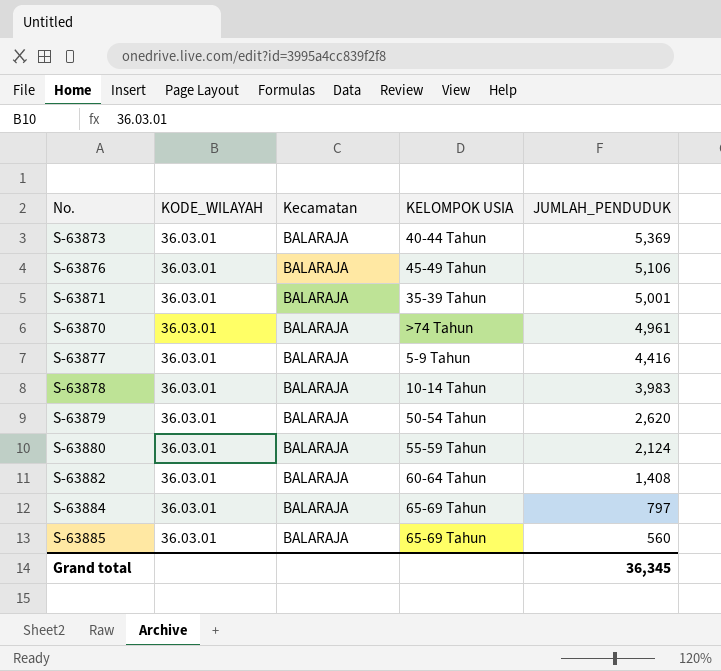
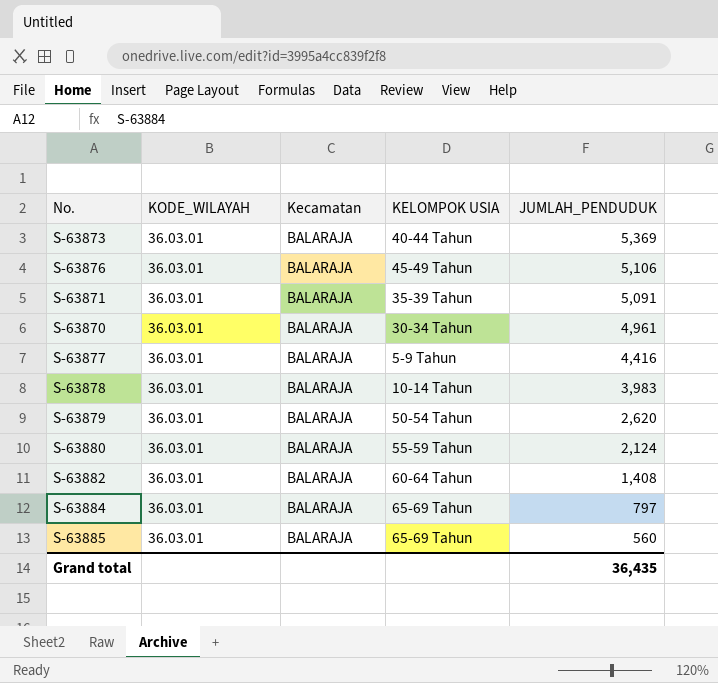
S-63871 | JUMLAH_PENDUDUK: 5,001 -> 5,091
S-63870 | KELOMPOK USIA: >74 Tahun -> 30-34 Tahun
Grand total | JUMLAH_PENDUDUK: 36,345 -> 36,435

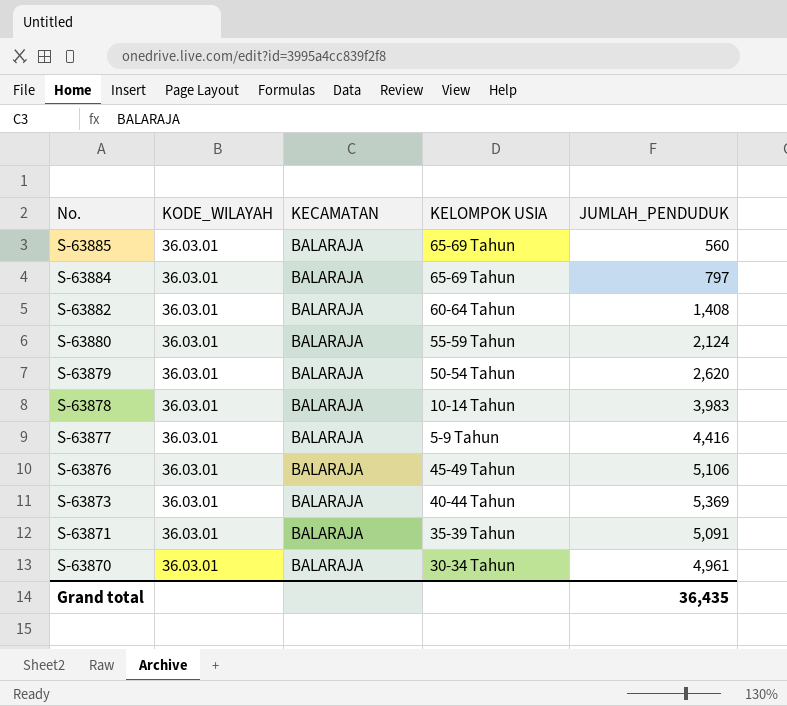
row order: JUMLAH_PENDUDUK descending -> No. descending
column name: Kecamatan -> KECAMATAN

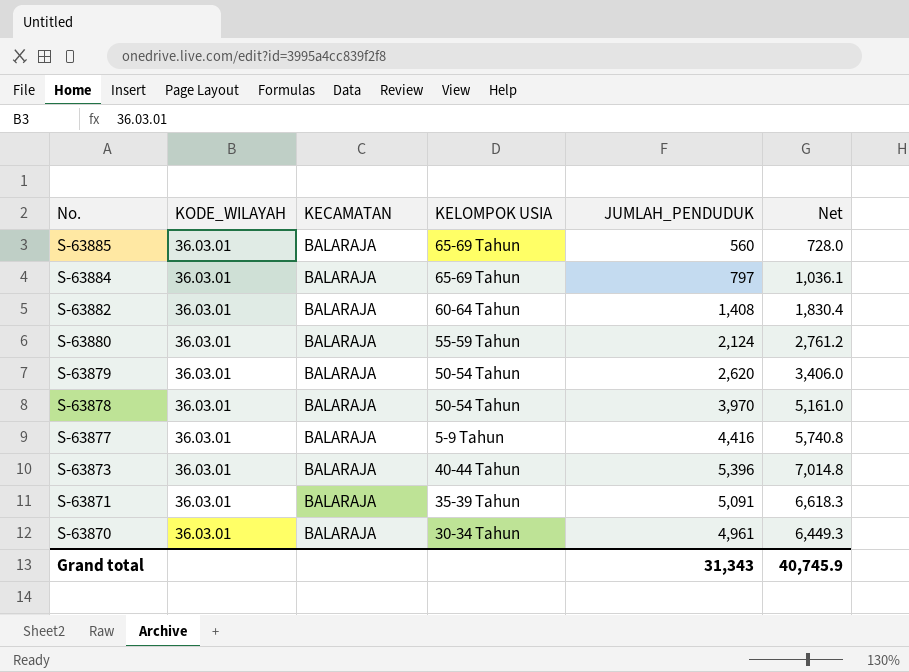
column Net | formula: none -> [JUMLAH_PENDUDUK] * 1.3
row S-63876: 36.03.01 | BALARAJA | 45-49 Tahun | 5,106 -> none
S-63878 | KELOMPOK USIA: 10-14 Tahun -> 50-54 Tahun
S-63878 | JUMLAH_PENDUDUK: 3,983 -> 3,970
S-63873 | JUMLAH_PENDUDUK: 5,369 -> 5,396
Grand total | JUMLAH_PENDUDUK: 36,435 -> 31,343

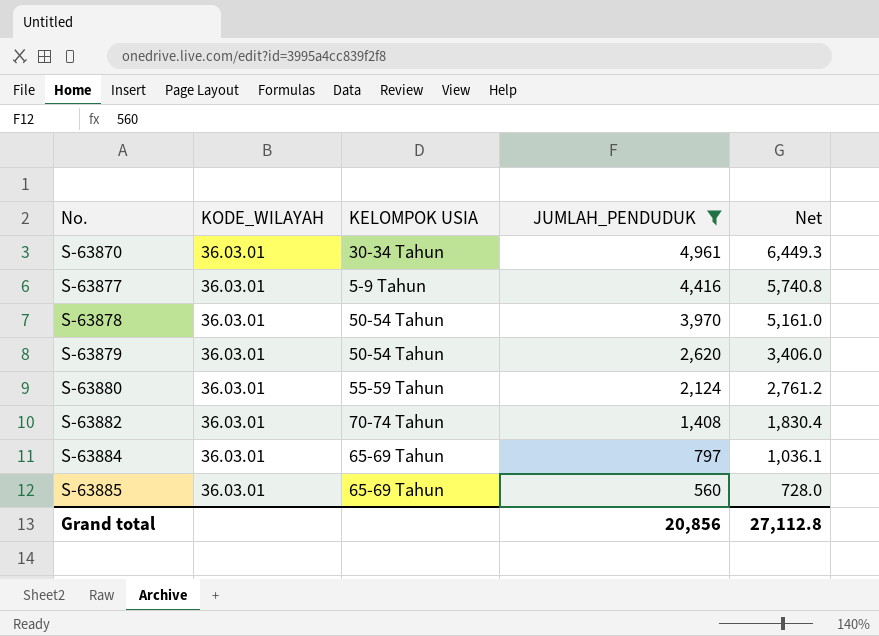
filter: none -> JUMLAH_PENDUDUK <= 4,961
row order: No. descending -> No. ascending
column KECAMATAN | position: 3 -> none
S-63882 | KELOMPOK USIA: 60-64 Tahun -> 70-74 Tahun
Grand total | JUMLAH_PENDUDUK: 31,343 -> 20,856
Grand total | Net: 40,745.9 -> 27,112.8

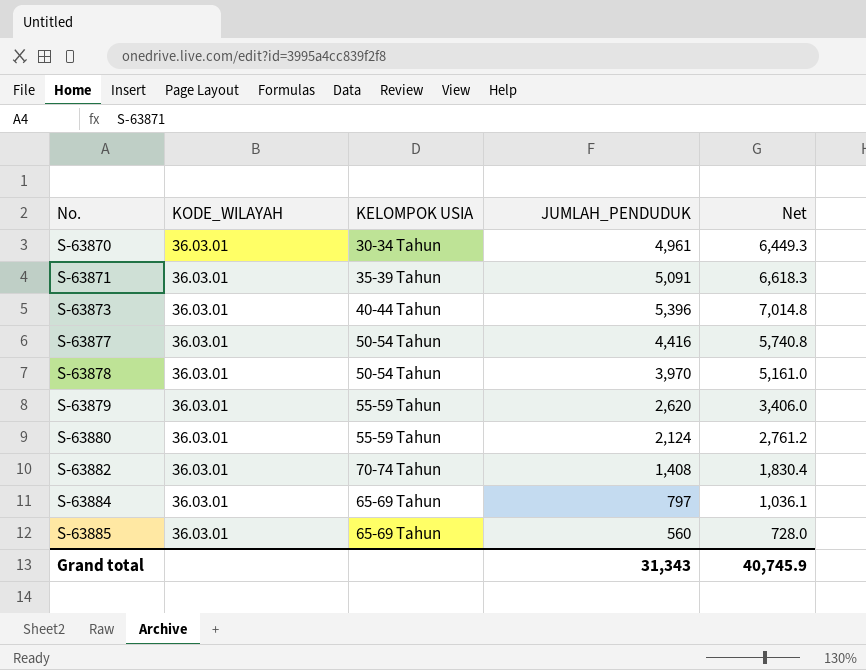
filter: JUMLAH_PENDUDUK <= 4,961 -> none
S-63877 | KELOMPOK USIA: 5-9 Tahun -> 50-54 Tahun
S-63879 | KELOMPOK USIA: 50-54 Tahun -> 55-59 Tahun
Grand total | JUMLAH_PENDUDUK: 20,856 -> 31,343
Grand total | Net: 27,112.8 -> 40,745.9

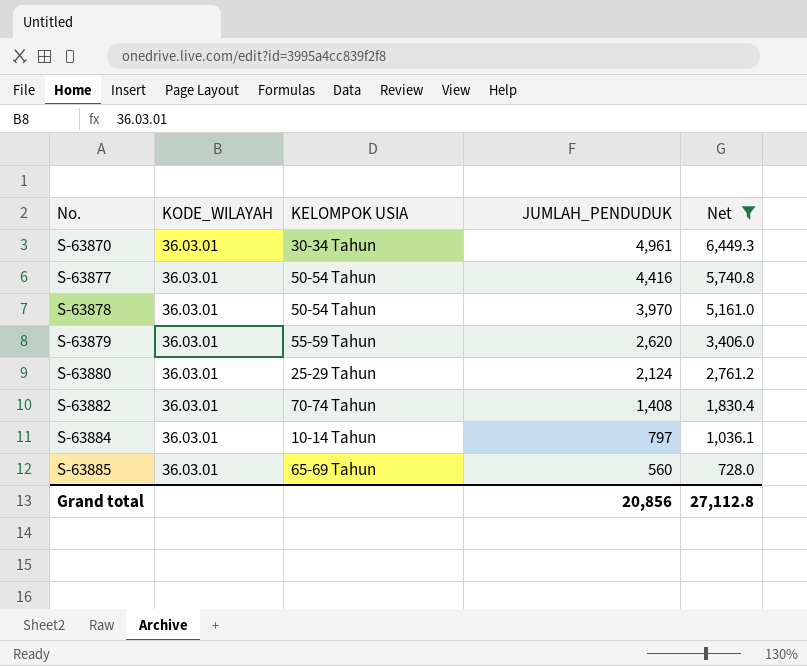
filter: none -> Net <= 6,449.3
S-63880 | KELOMPOK USIA: 55-59 Tahun -> 25-29 Tahun
S-63884 | KELOMPOK USIA: 65-69 Tahun -> 10-14 Tahun
Grand total | JUMLAH_PENDUDUK: 31,343 -> 20,856
Grand total | Net: 40,745.9 -> 27,112.8

